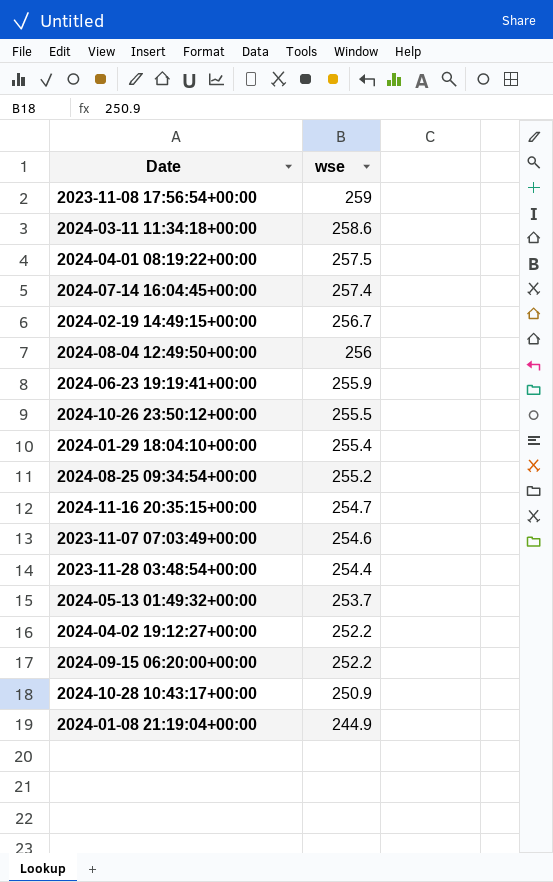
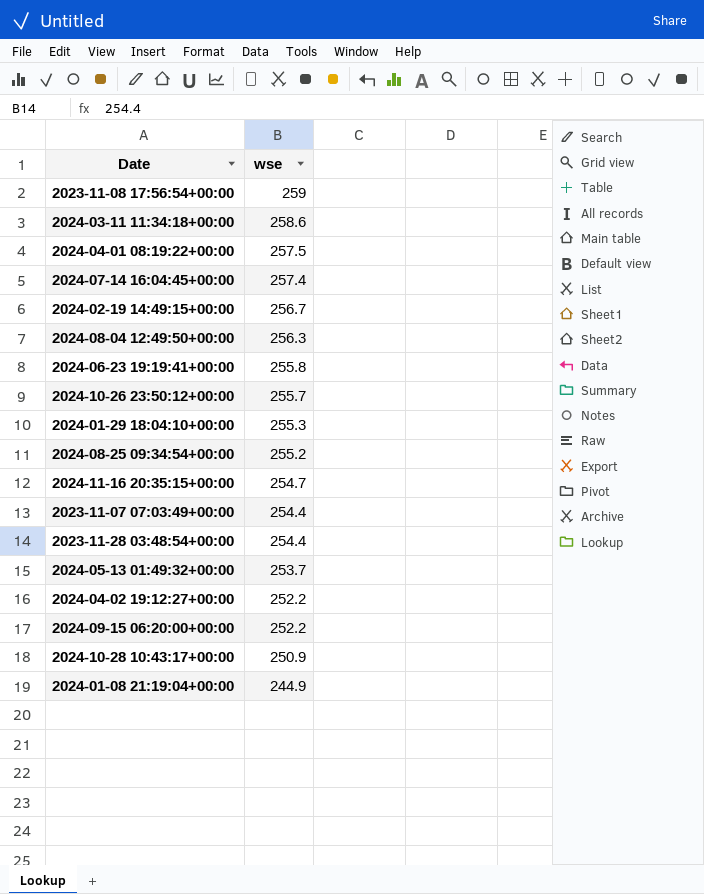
2024-08-04 12:49:50+00:00 | wse: 256 -> 256.3
2024-06-23 19:19:41+00:00 | wse: 255.9 -> 255.8
2024-10-26 23:50:12+00:00 | wse: 255.5 -> 255.7
2024-01-29 18:04:10+00:00 | wse: 255.4 -> 255.3
2023-11-07 07:03:49+00:00 | wse: 254.6 -> 254.4

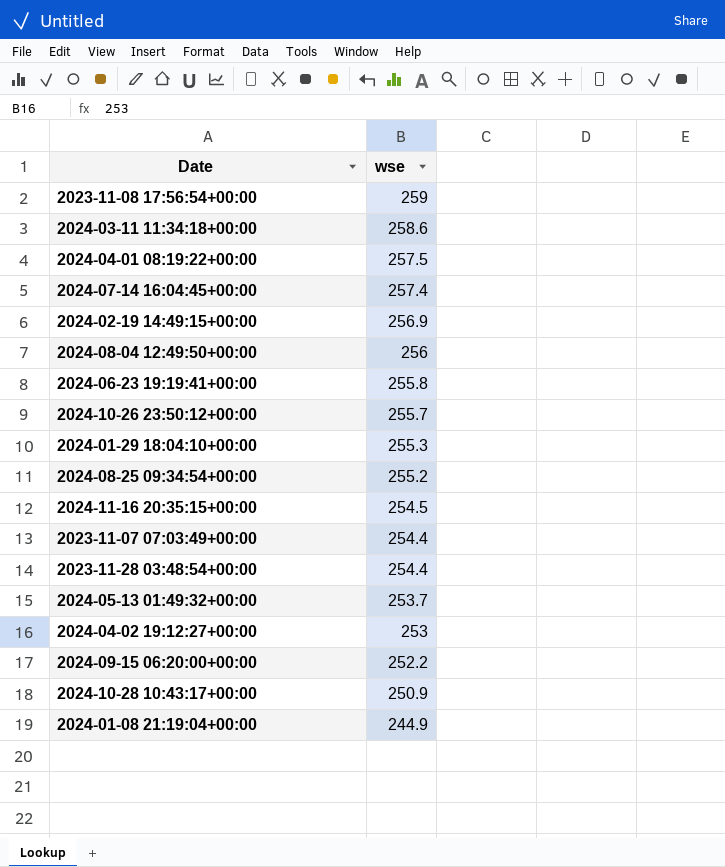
2024-02-19 14:49:15+00:00 | wse: 256.7 -> 256.9
2024-08-04 12:49:50+00:00 | wse: 256.3 -> 256
2024-11-16 20:35:15+00:00 | wse: 254.7 -> 254.5
2024-04-02 19:12:27+00:00 | wse: 252.2 -> 253

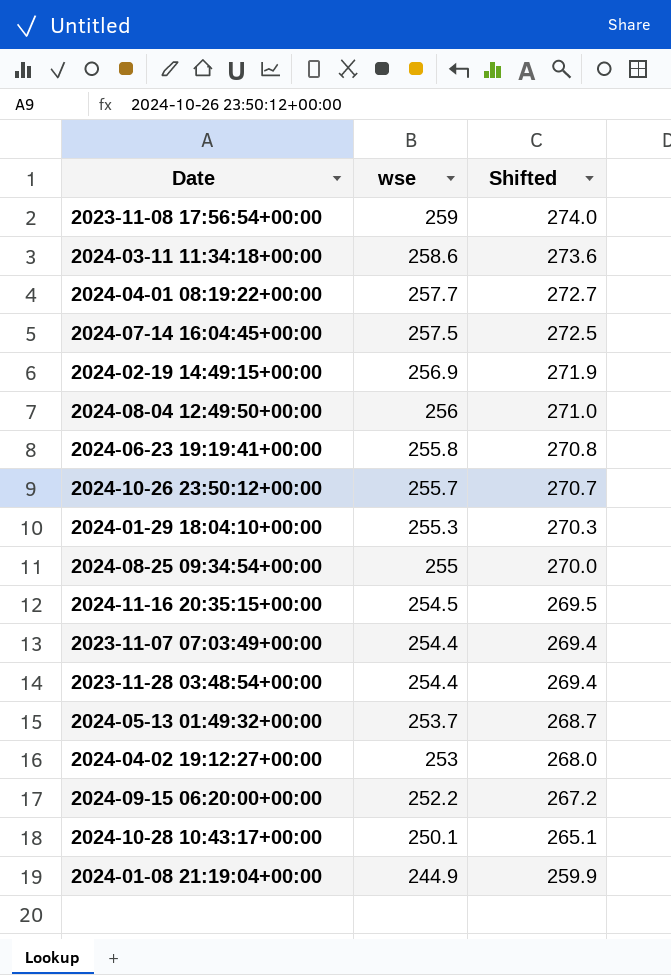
column Shifted | formula: none -> [wse] + 15
2024-04-01 08:19:22+00:00 | wse: 257.5 -> 257.7
2024-07-14 16:04:45+00:00 | wse: 257.4 -> 257.5
2024-08-25 09:34:54+00:00 | wse: 255.2 -> 255
2024-10-28 10:43:17+00:00 | wse: 250.9 -> 250.1

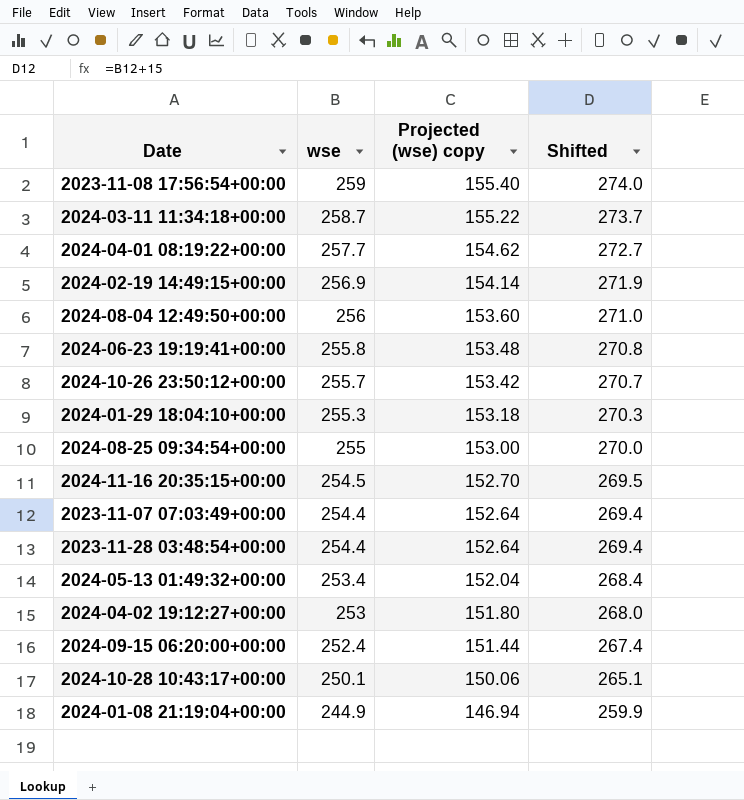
column Projected (wse) copy | formula: none -> [wse] * 0.6
row 2024-07-14 16:04:45+00:00: 257.5 | 272.5 -> none
2024-03-11 11:34:18+00:00 | wse: 258.6 -> 258.7
2024-03-11 11:34:18+00:00 | Shifted: 273.6 -> 273.7
2024-05-13 01:49:32+00:00 | wse: 253.7 -> 253.4
2024-05-13 01:49:32+00:00 | Shifted: 268.7 -> 268.4
2024-09-15 06:20:00+00:00 | wse: 252.2 -> 252.4
2024-09-15 06:20:00+00:00 | Shifted: 267.2 -> 267.4

